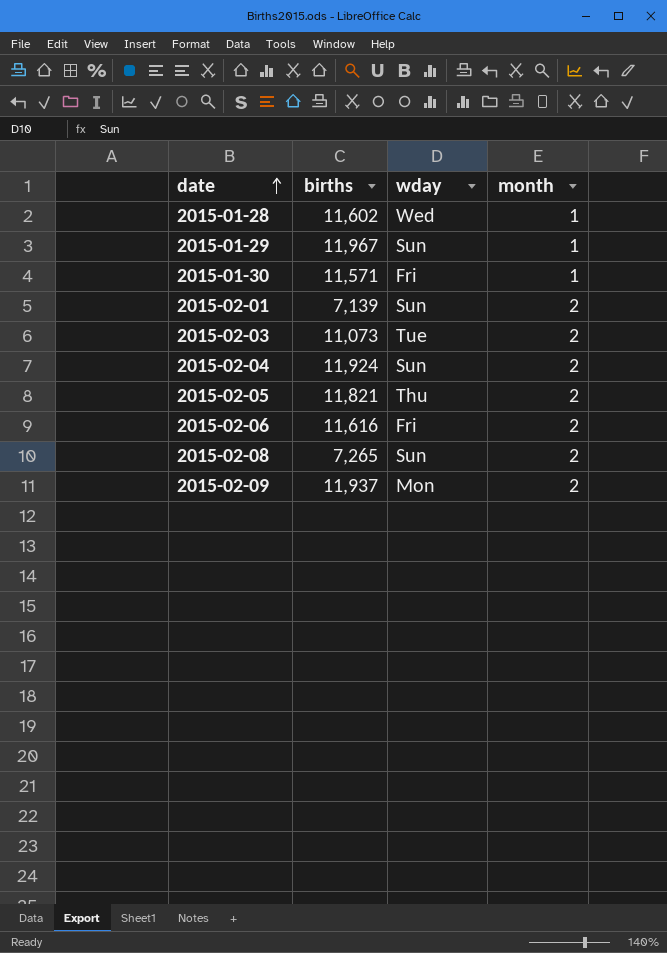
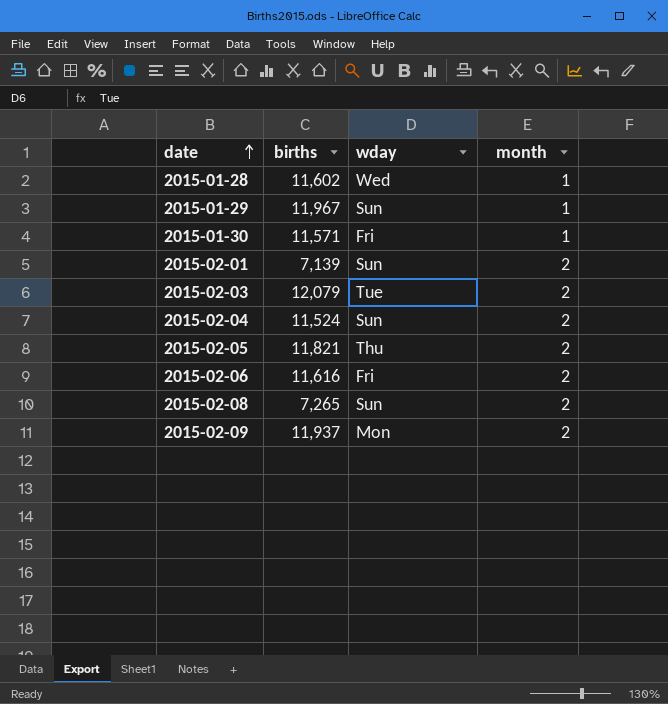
2015-02-03 | births: 11,073 -> 12,079
2015-02-04 | births: 11,924 -> 11,524

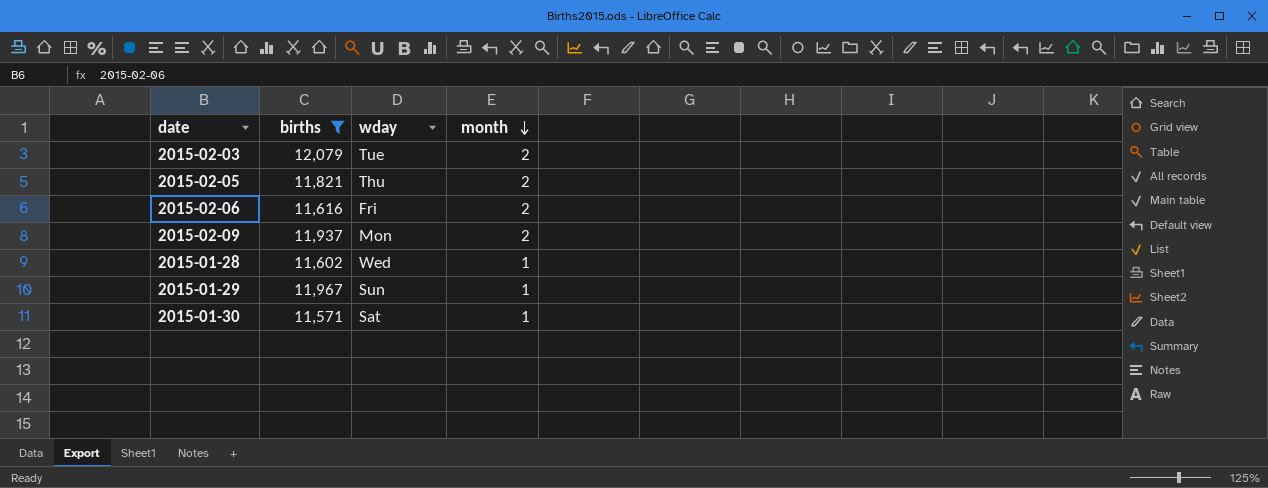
filter: none -> births >= 11,571
row order: date ascending -> month descending
2015-01-30 | wday: Fri -> Sat

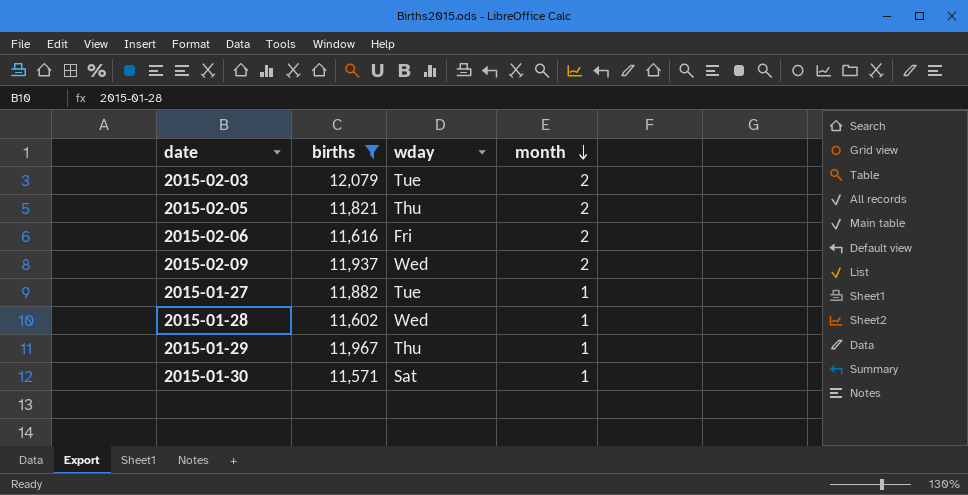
2015-02-09 | wday: Mon -> Wed
row 2015-01-27: none -> 11,882 | Tue | 1
2015-01-29 | wday: Sun -> Thu

